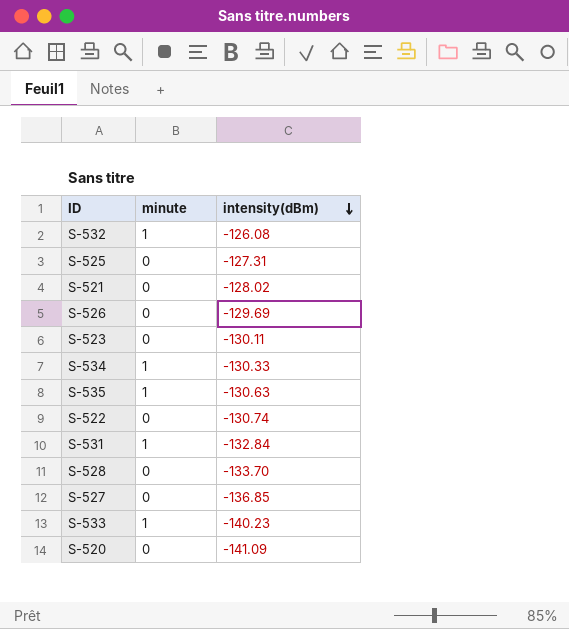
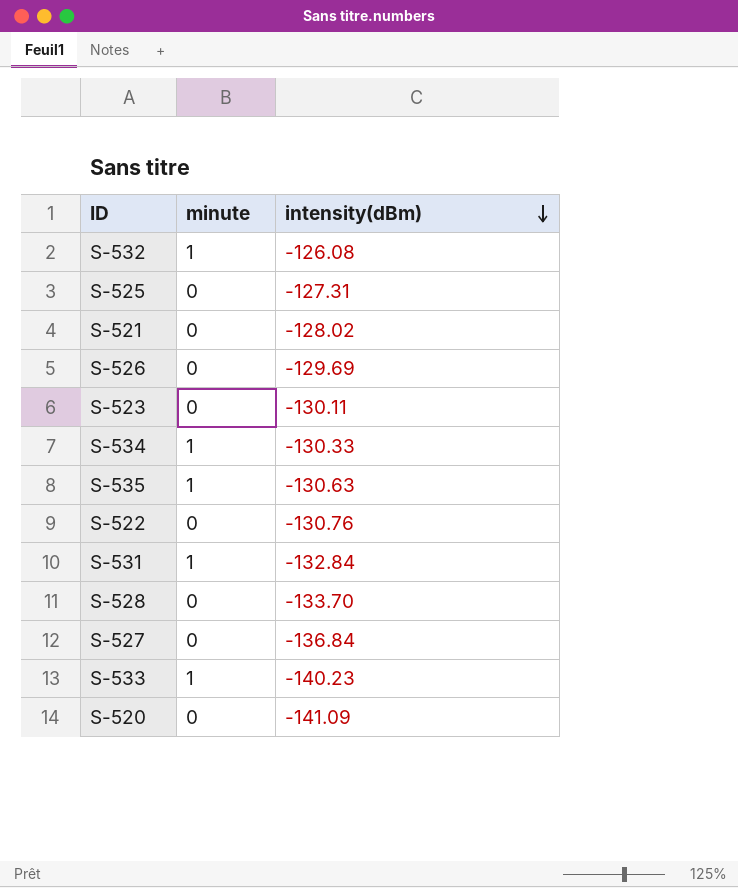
S-522 | intensity(dBm): -130.74 -> -130.76
S-527 | intensity(dBm): -136.85 -> -136.84

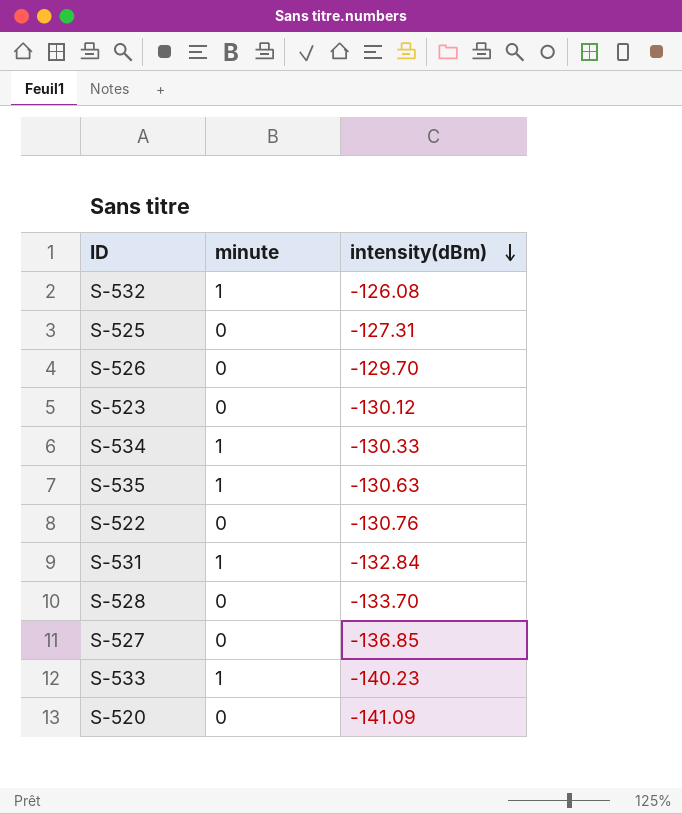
row S-521: 0 | -128.02 -> none
S-526 | intensity(dBm): -129.69 -> -129.70
S-523 | intensity(dBm): -130.11 -> -130.12
S-527 | intensity(dBm): -136.84 -> -136.85

